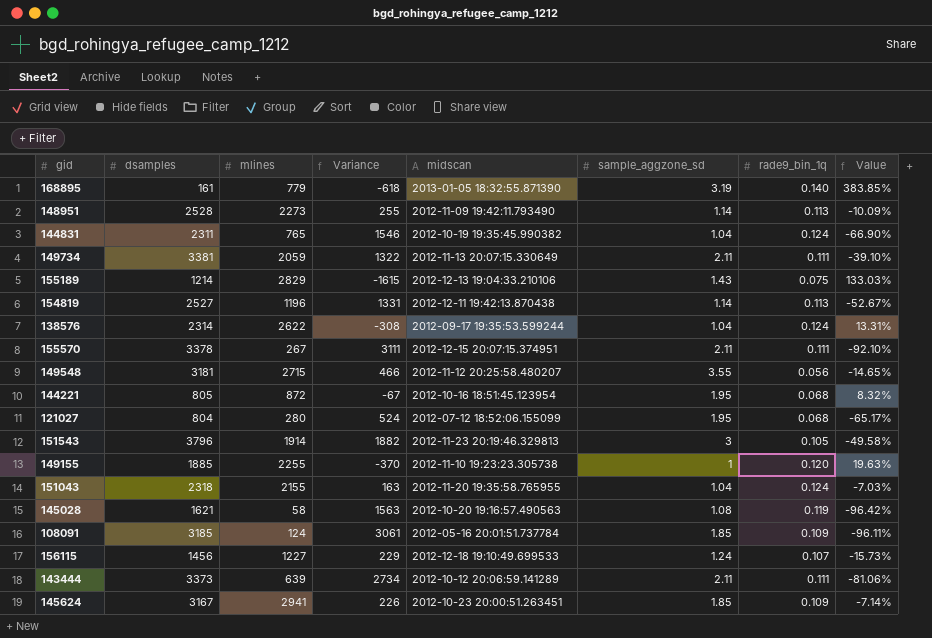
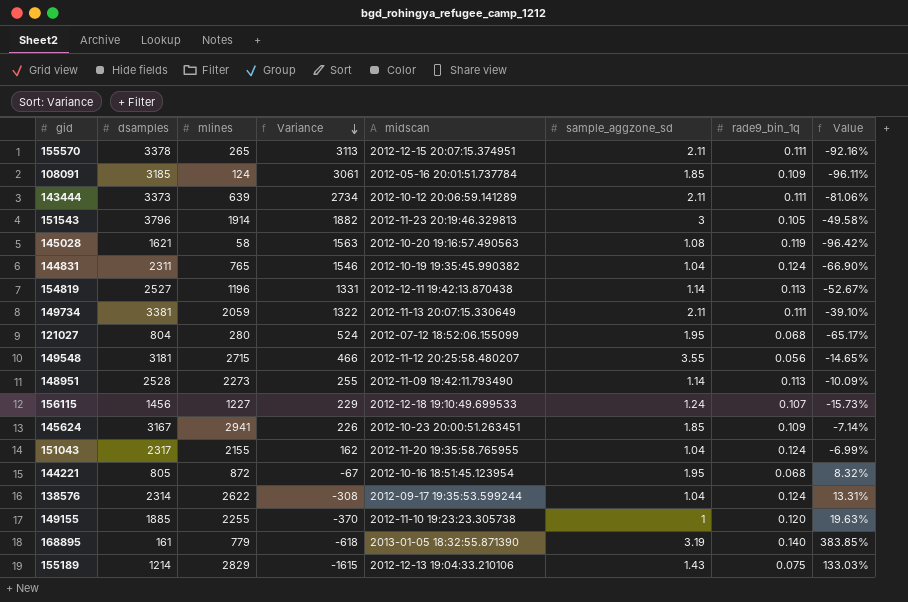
row order: none -> Variance descending
155570 | mlines: 267 -> 265
155570 | Variance: 3111 -> 3113
155570 | Value: -92.10% -> -92.16%
151043 | dsamples: 2318 -> 2317
151043 | Variance: 163 -> 162
151043 | Value: -7.03% -> -6.99%

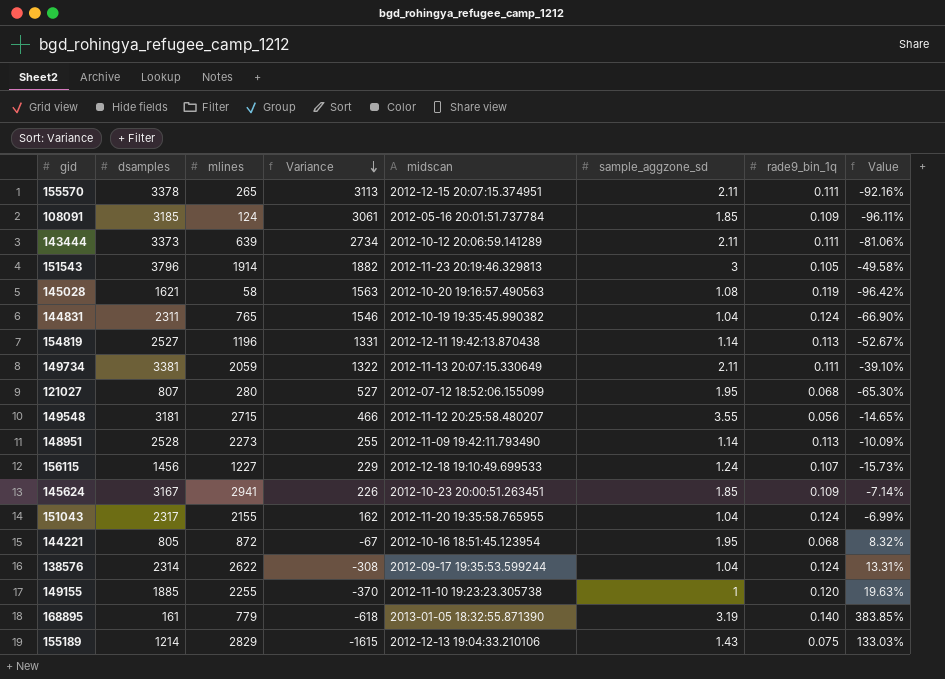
121027 | dsamples: 804 -> 807
121027 | Variance: 524 -> 527
121027 | Value: -65.17% -> -65.30%

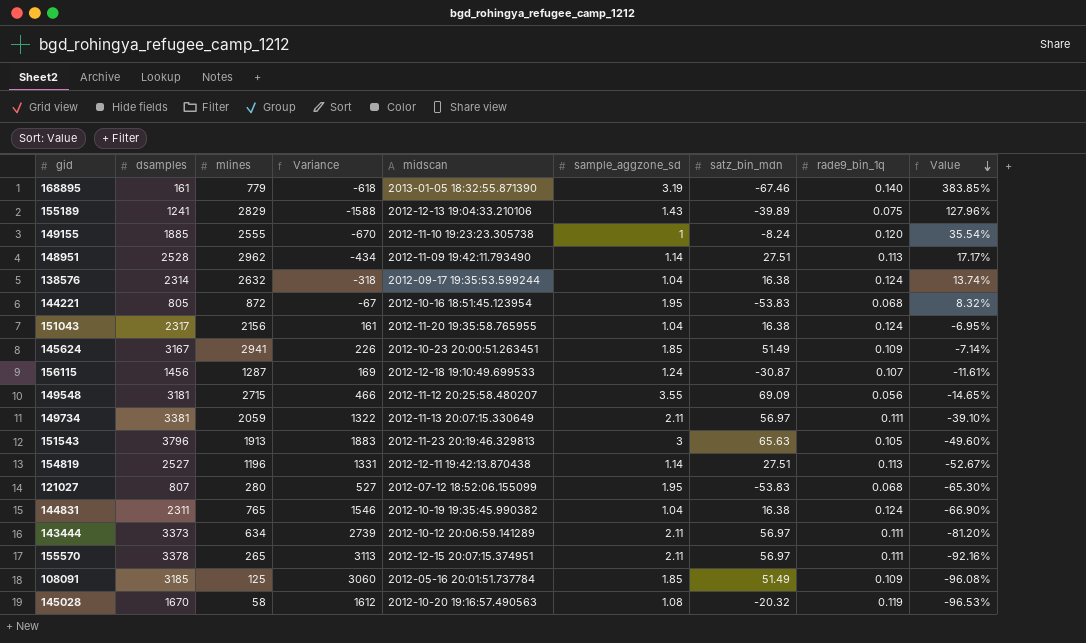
row order: Variance descending -> Value descending
column satz_bin_mdn | position: none -> 7
155189 | dsamples: 1214 -> 1241
155189 | Variance: -1615 -> -1588
155189 | Value: 133.03% -> 127.96%
149155 | mlines: 2255 -> 2555
149155 | Variance: -370 -> -670
149155 | Value: 19.63% -> 35.54%
148951 | mlines: 2273 -> 2962
148951 | Variance: 255 -> -434
148951 | Value: -10.09% -> 17.17%
138576 | mlines: 2622 -> 2632
138576 | Variance: -308 -> -318
138576 | Value: 13.31% -> 13.74%
151043 | mlines: 2155 -> 2156
151043 | Variance: 162 -> 161
151043 | Value: -6.99% -> -6.95%
156115 | mlines: 1227 -> 1287
156115 | Variance: 229 -> 169
156115 | Value: -15.73% -> -11.61%
151543 | mlines: 1914 -> 1913
151543 | Variance: 1882 -> 1883
151543 | Value: -49.58% -> -49.60%
143444 | mlines: 639 -> 634
143444 | Variance: 2734 -> 2739
143444 | Value: -81.06% -> -81.20%
108091 | mlines: 124 -> 125
108091 | Variance: 3061 -> 3060
108091 | Value: -96.11% -> -96.08%
145028 | dsamples: 1621 -> 1670
145028 | Variance: 1563 -> 1612
145028 | Value: -96.42% -> -96.53%

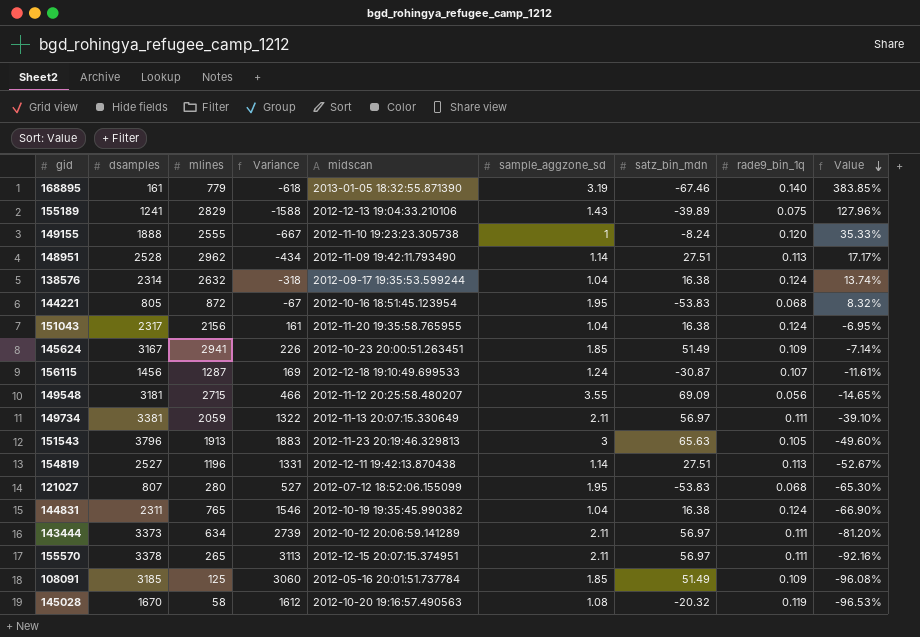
149155 | dsamples: 1885 -> 1888
149155 | Variance: -670 -> -667
149155 | Value: 35.54% -> 35.33%

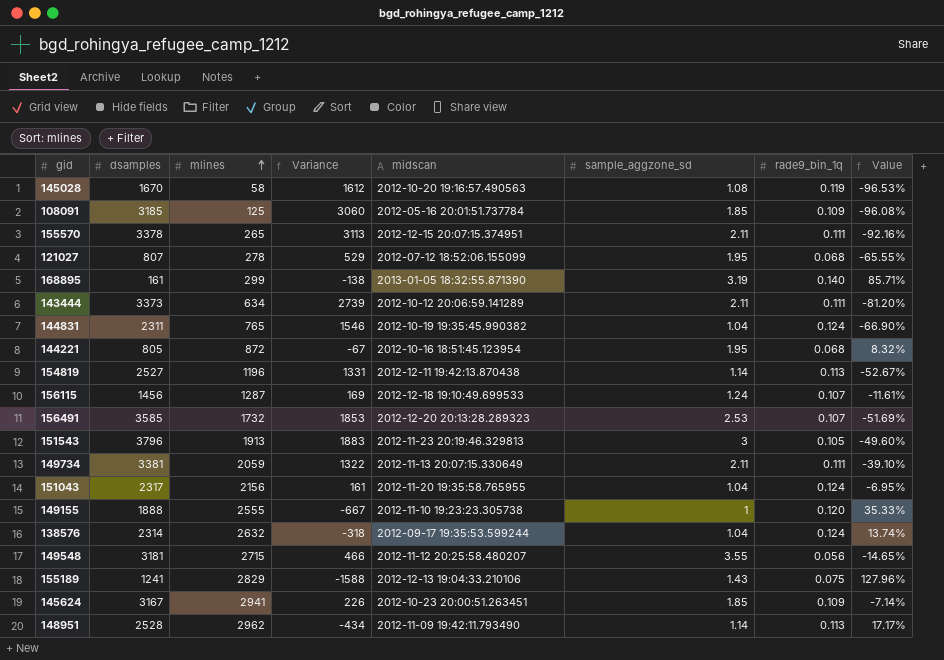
row order: Value descending -> mlines ascending
column satz_bin_mdn | position: 7 -> none
121027 | mlines: 280 -> 278
121027 | Variance: 527 -> 529
121027 | Value: -65.30% -> -65.55%
168895 | mlines: 779 -> 299
168895 | Variance: -618 -> -138
168895 | Value: 383.85% -> 85.71%
row 156491: none -> 3585 | 1732 | 1853 | 2012-12-20 20:13:28.289323 | 2.53 | 0.107 | -51.69%

